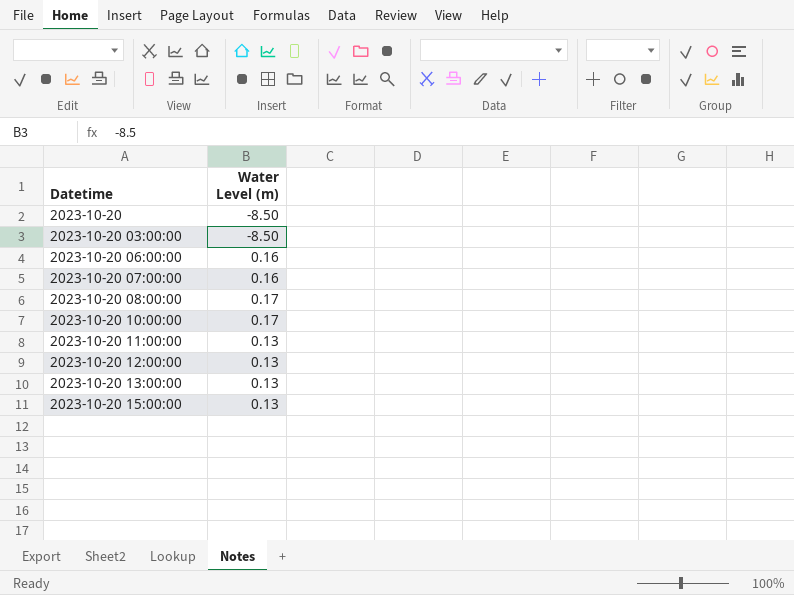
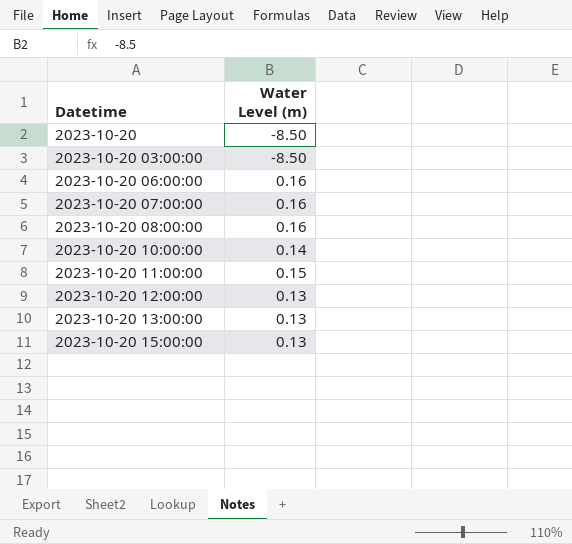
2023-10-20 08:00:00 | Water Level (m): 0.17 -> 0.16
2023-10-20 10:00:00 | Water Level (m): 0.17 -> 0.14
2023-10-20 11:00:00 | Water Level (m): 0.13 -> 0.15

